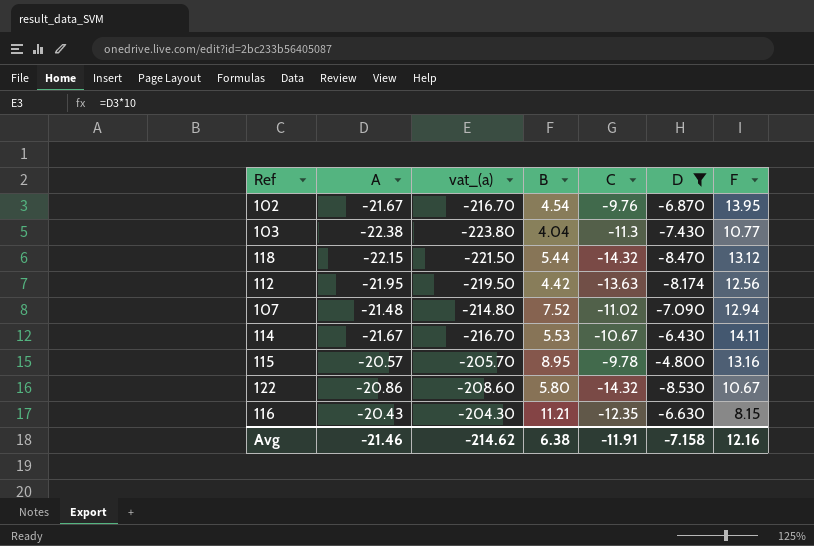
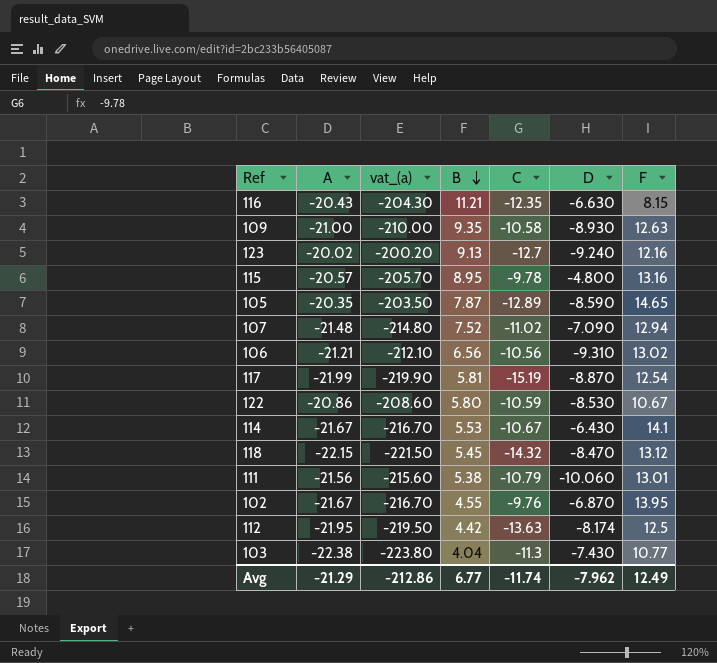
filter: D >= -8.530 -> none
row order: none -> B descending
122 | C: -14.32 -> -10.59
114 | F: 14.11 -> 14.1
118 | B: 5.44 -> 5.45
102 | B: 4.54 -> 4.55
112 | F: 12.56 -> 12.5
Avg | A: -21.46 -> -21.29
Avg | vat_(a): -214.62 -> -212.86
Avg | B: 6.38 -> 6.77
Avg | C: -11.91 -> -11.74
Avg | D: -7.158 -> -7.962
Avg | F: 12.16 -> 12.49

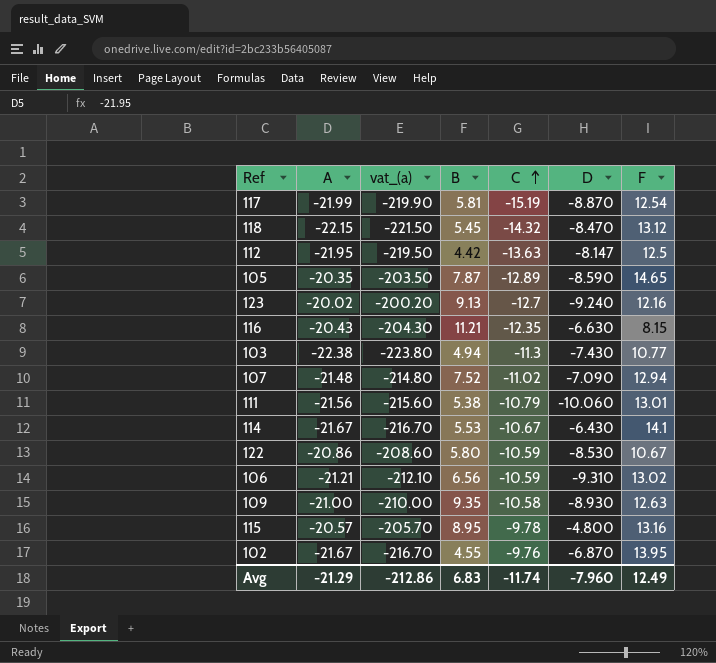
row order: B descending -> C ascending
112 | D: -8.174 -> -8.147
103 | B: 4.04 -> 4.94
106 | C: -10.56 -> -10.59
Avg | B: 6.77 -> 6.83
Avg | D: -7.962 -> -7.960

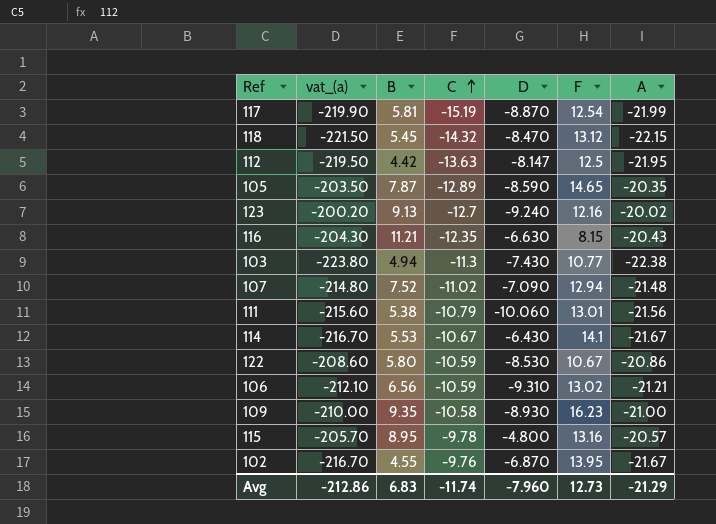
column A | position: 2 -> 7
109 | F: 12.63 -> 16.23
Avg | F: 12.49 -> 12.73

